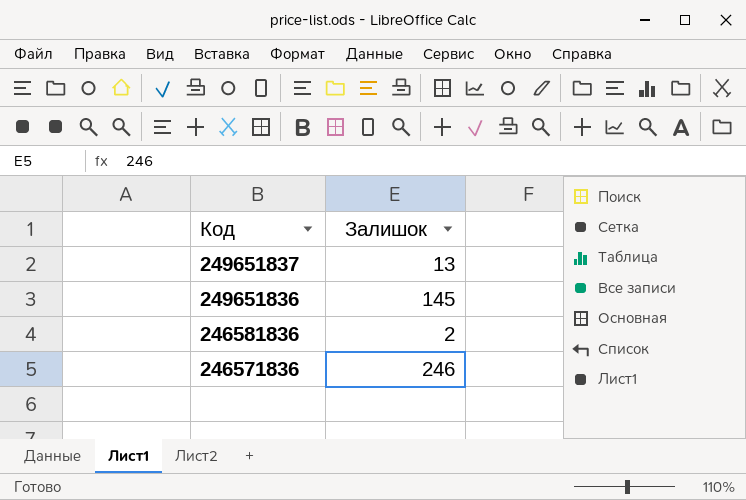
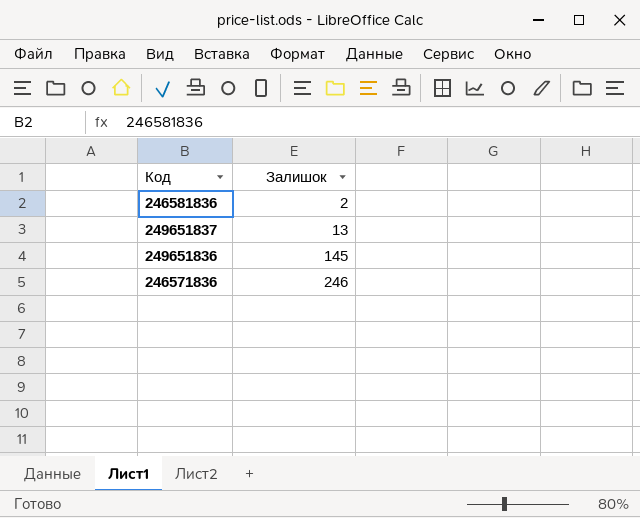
row order: Код descending -> Залишок ascending

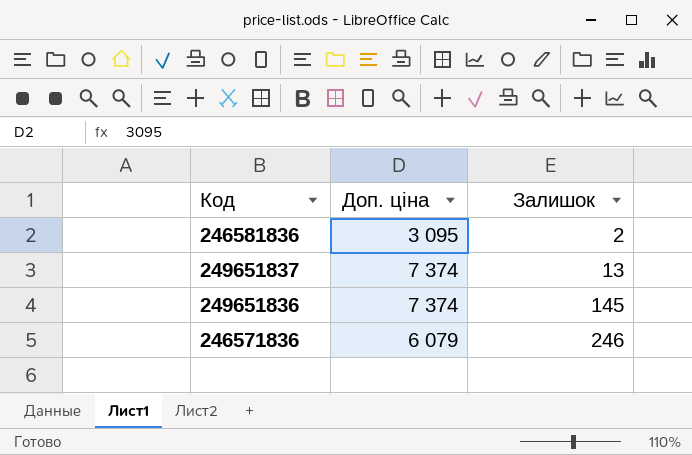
column Доп. ціна | position: none -> 2

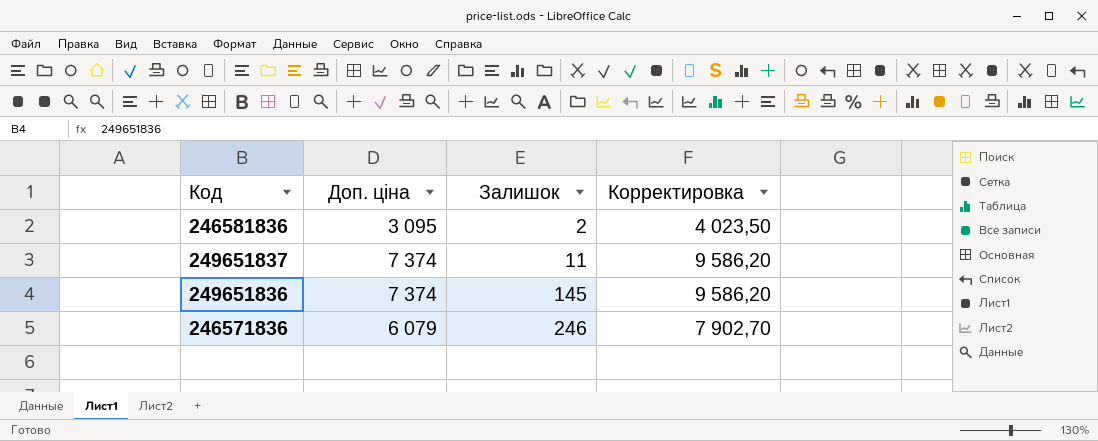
column Корректировка | formula: none -> [Доп. ціна] * 1,3
249651837 | Залишок: 13 -> 11

